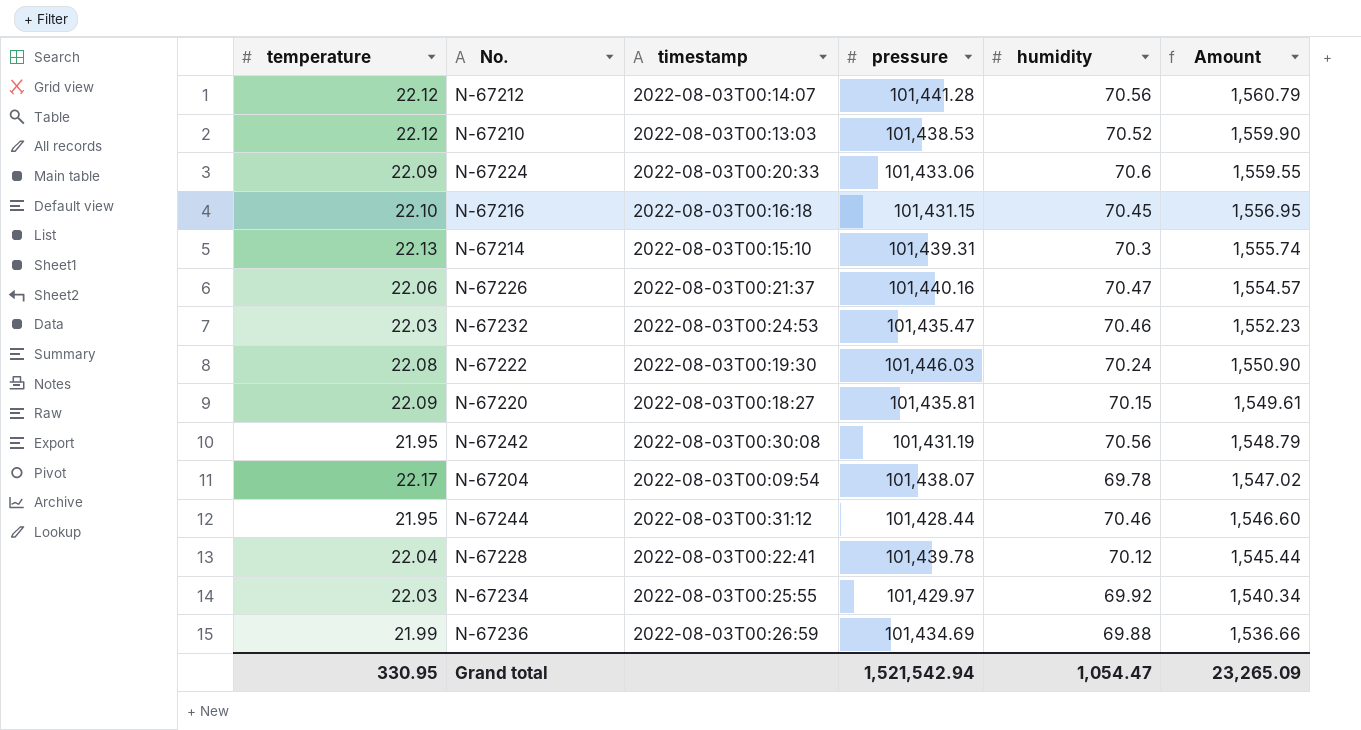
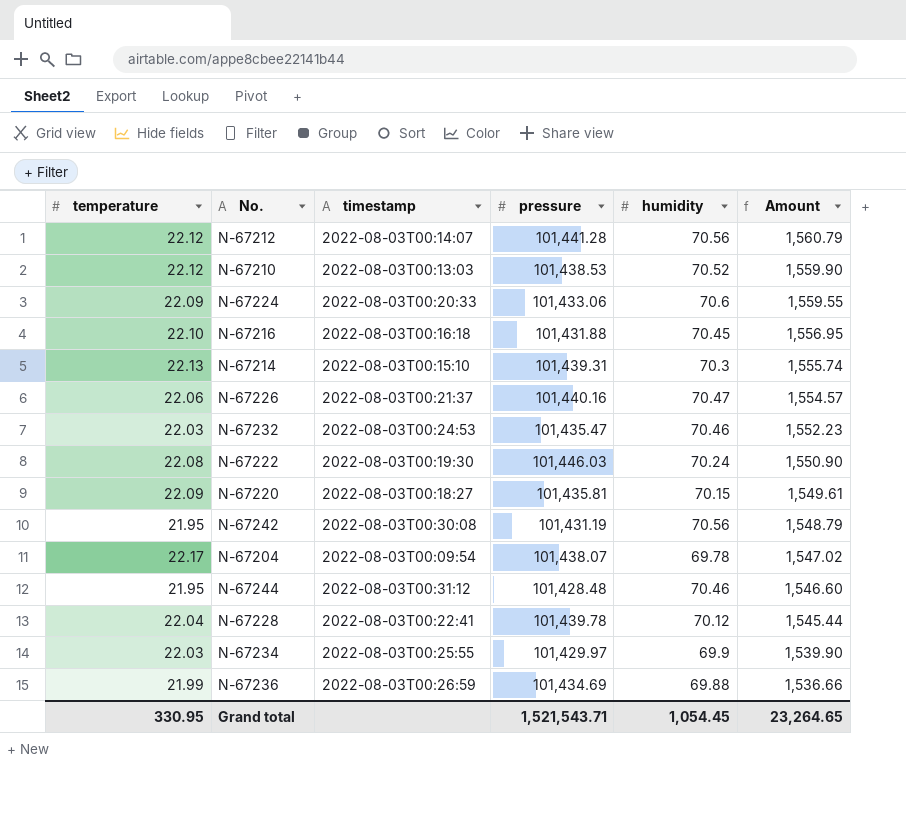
N-67216 | pressure: 101,431.15 -> 101,431.88
N-67244 | pressure: 101,428.44 -> 101,428.48
N-67234 | humidity: 69.92 -> 69.9
N-67234 | Amount: 1,540.34 -> 1,539.90
Grand total | pressure: 1,521,542.94 -> 1,521,543.71
Grand total | humidity: 1,054.47 -> 1,054.45
Grand total | Amount: 23,265.09 -> 23,264.65

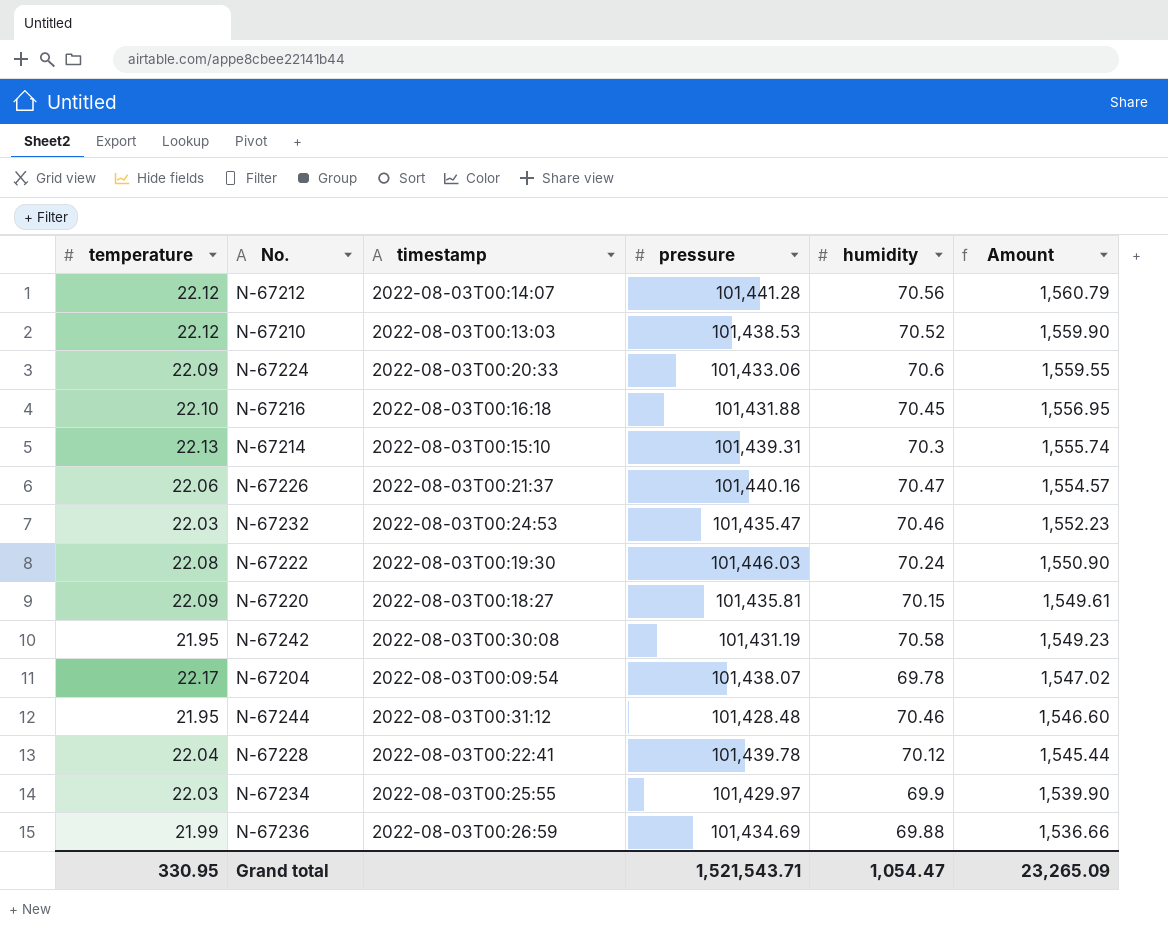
N-67242 | humidity: 70.56 -> 70.58
N-67242 | Amount: 1,548.79 -> 1,549.23
Grand total | humidity: 1,054.45 -> 1,054.47
Grand total | Amount: 23,264.65 -> 23,265.09

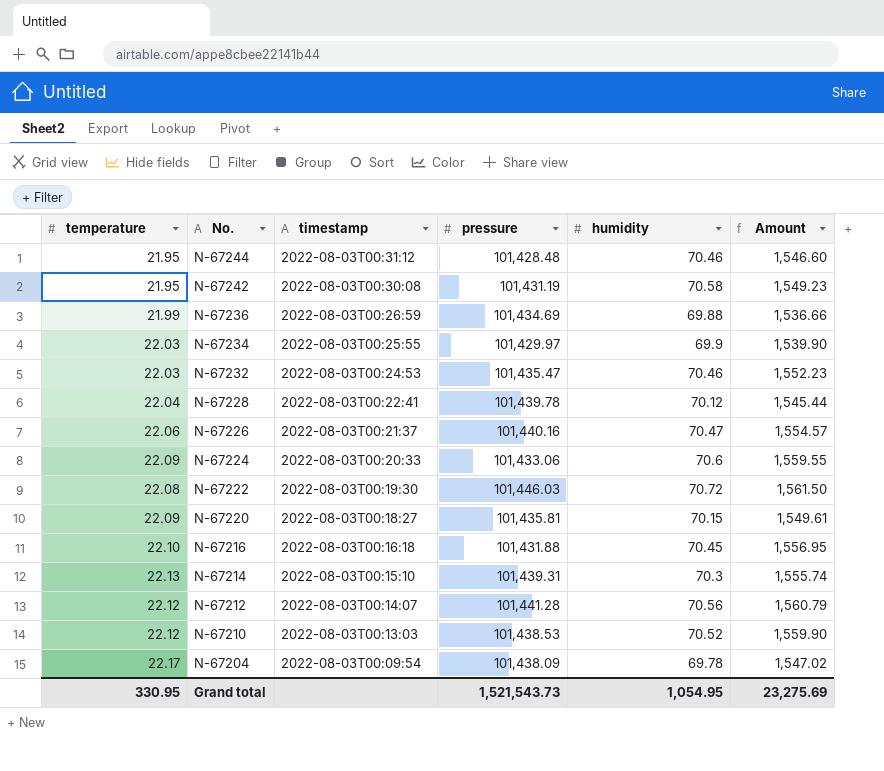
row order: Amount descending -> No. descending
N-67222 | humidity: 70.24 -> 70.72
N-67222 | Amount: 1,550.90 -> 1,561.50
N-67204 | pressure: 101,438.07 -> 101,438.09
Grand total | pressure: 1,521,543.71 -> 1,521,543.73
Grand total | humidity: 1,054.47 -> 1,054.95
Grand total | Amount: 23,265.09 -> 23,275.69

